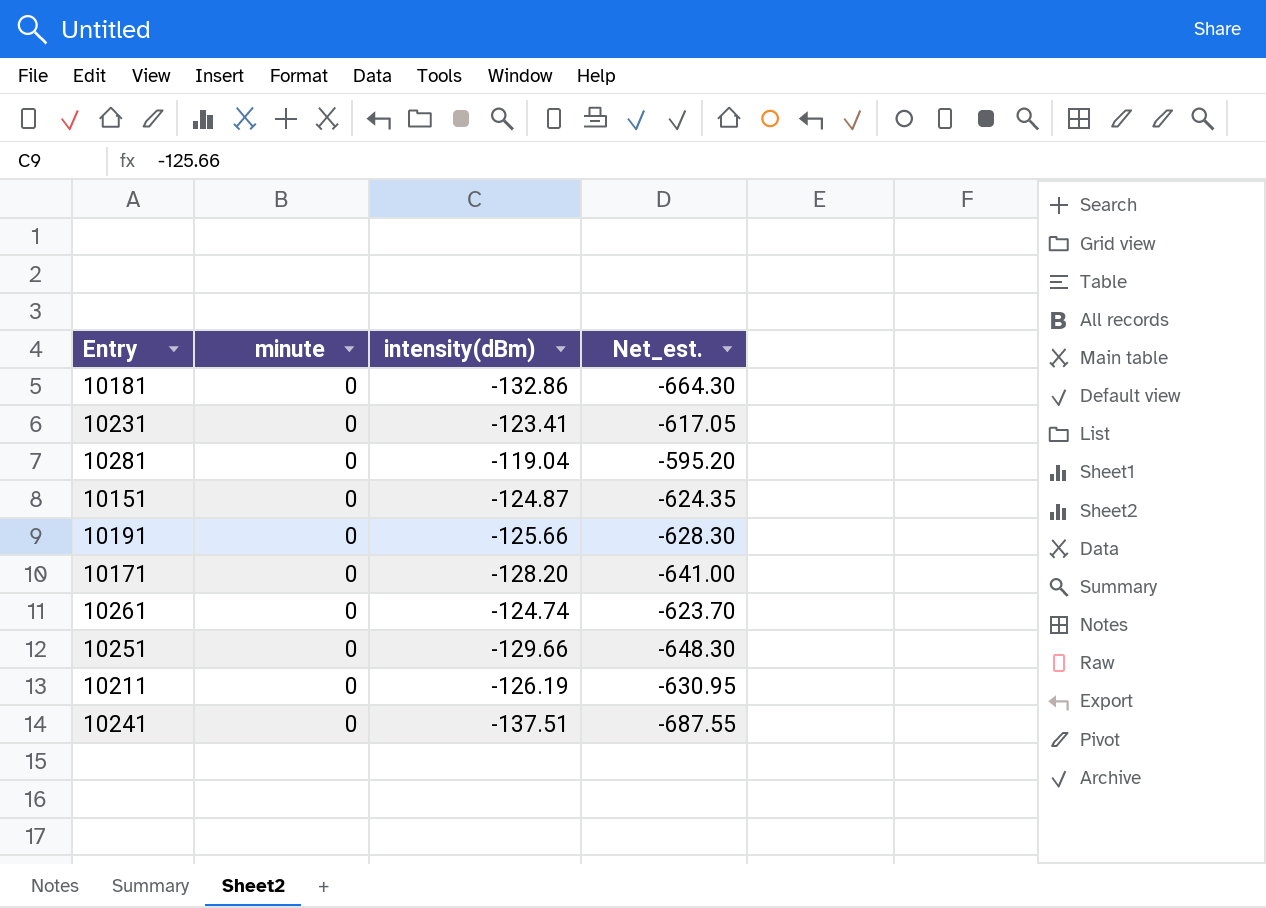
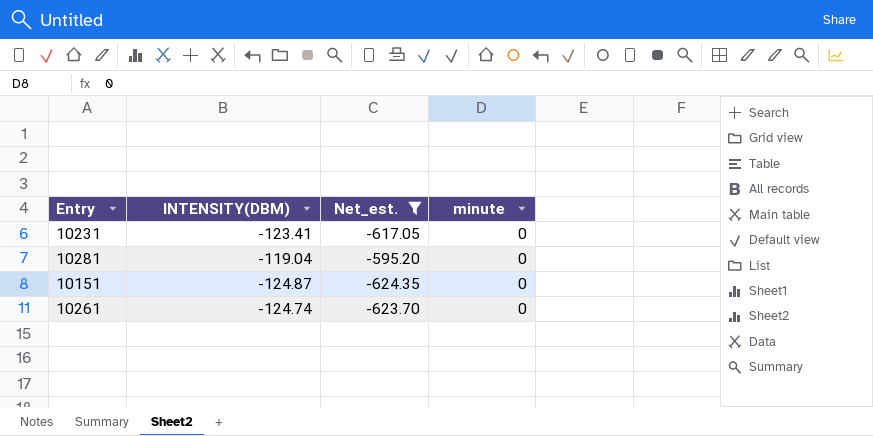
filter: none -> Net_est. >= -624.35
column name: intensity(dBm) -> INTENSITY(DBM)
column minute | position: 2 -> 4

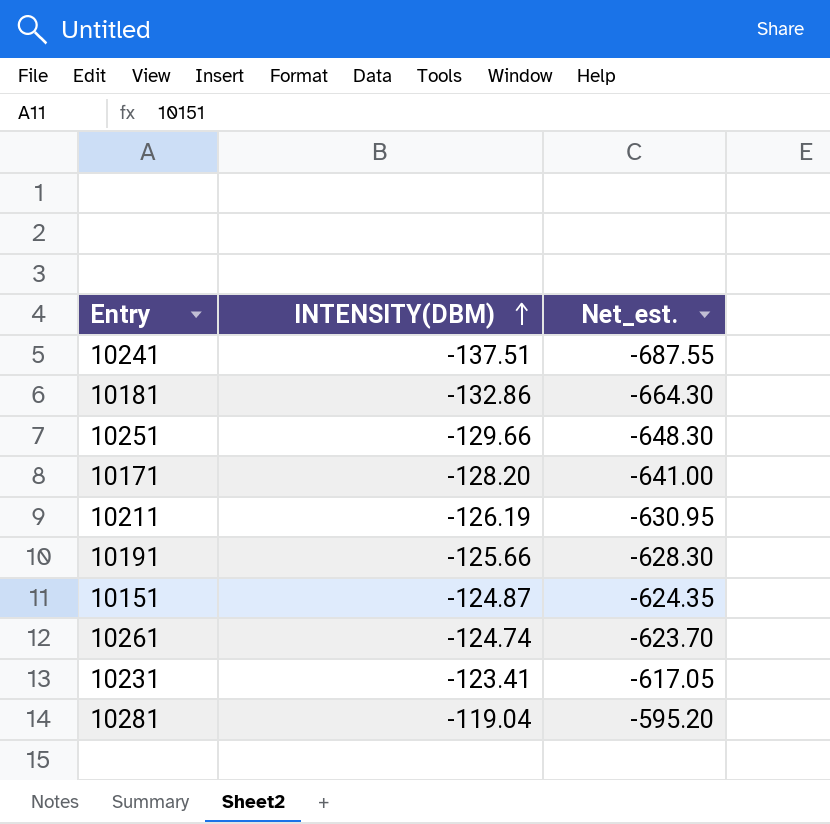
filter: Net_est. >= -624.35 -> none
row order: none -> INTENSITY(DBM) ascending
column minute | position: 4 -> none

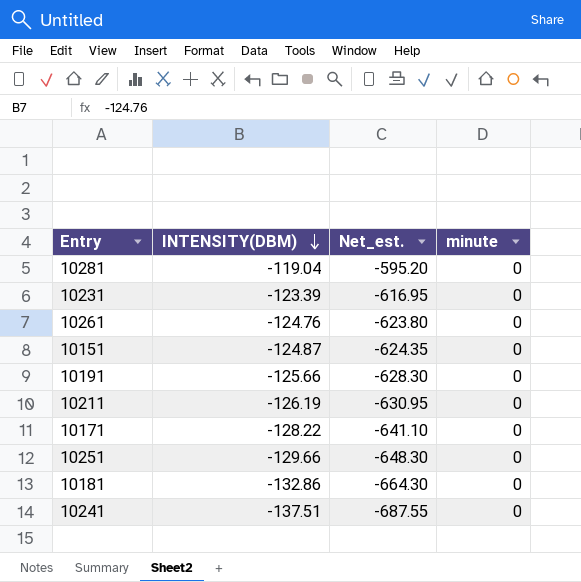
row order: INTENSITY(DBM) ascending -> INTENSITY(DBM) descending
column minute | position: none -> 4
10231 | INTENSITY(DBM): -123.41 -> -123.39
10231 | Net_est.: -617.05 -> -616.95
10261 | INTENSITY(DBM): -124.74 -> -124.76
10261 | Net_est.: -623.70 -> -623.80
10171 | INTENSITY(DBM): -128.20 -> -128.22
10171 | Net_est.: -641.00 -> -641.10

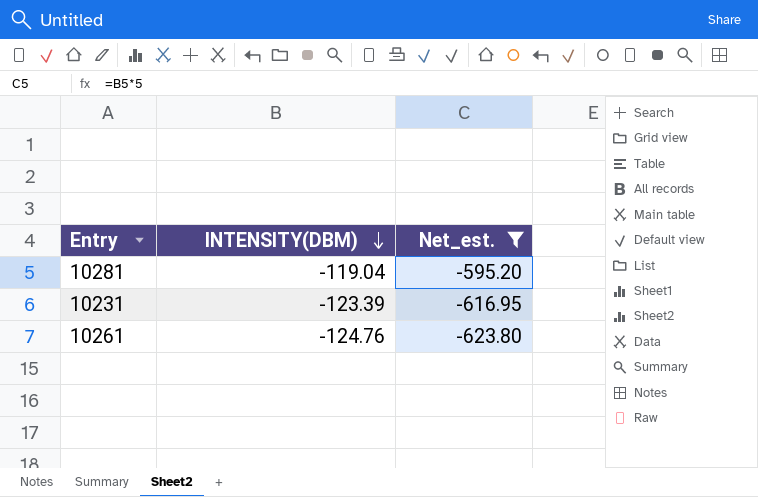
filter: none -> Net_est. >= -623.80
column minute | position: 4 -> none

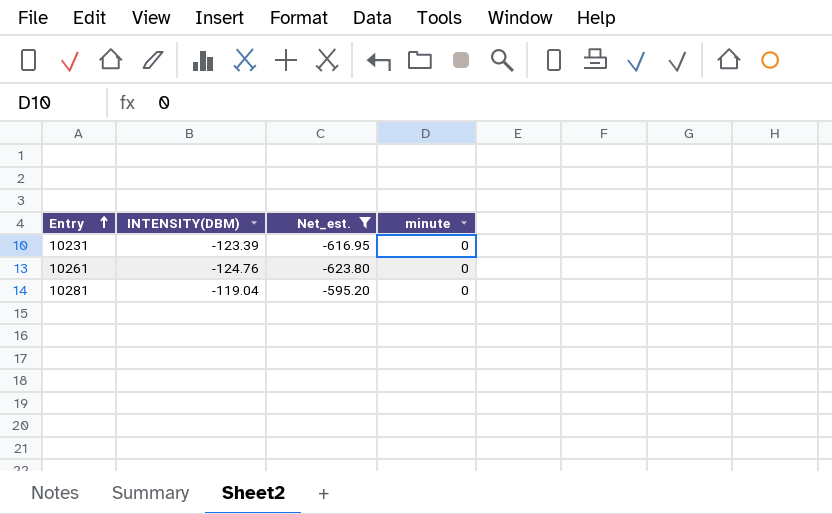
row order: INTENSITY(DBM) descending -> Entry ascending
column minute | position: none -> 4

